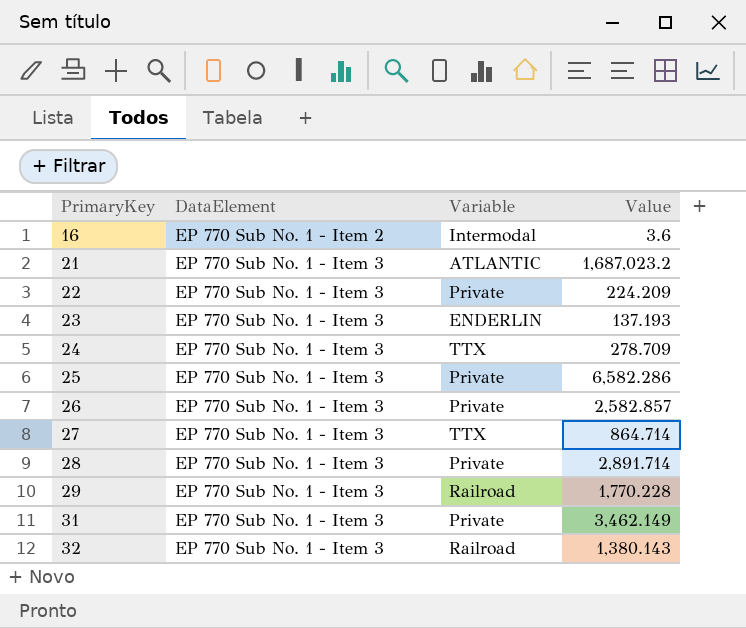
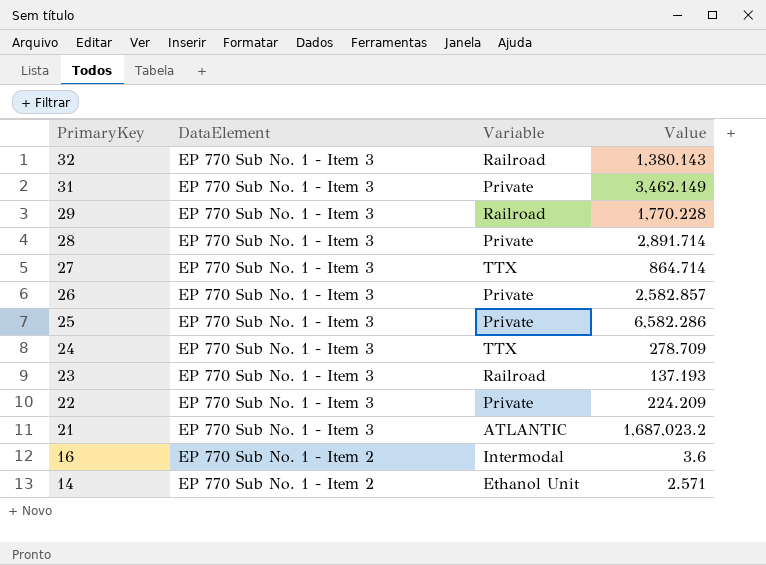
row order: PrimaryKey ascending -> PrimaryKey descending
23 | Variable: ENDERLIN -> Railroad
row 14: none -> EP 770 Sub No. 1 - Item 2 | Ethanol Unit | 2.571

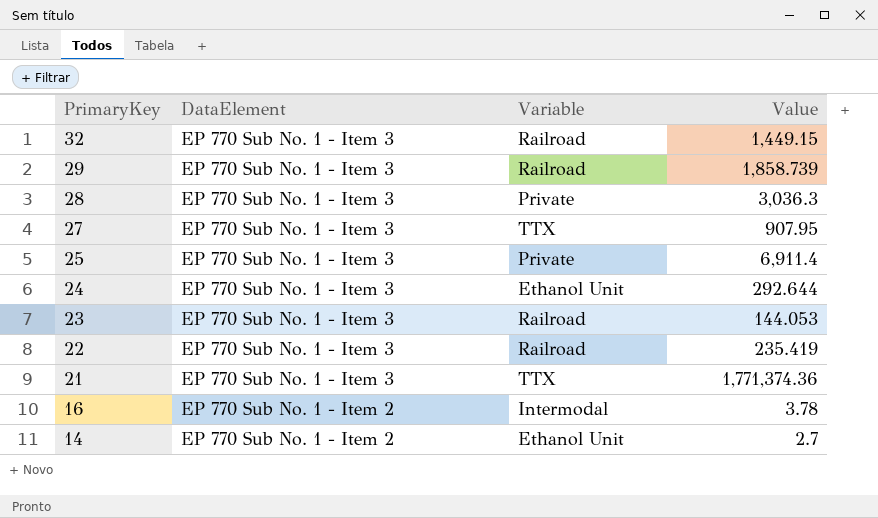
row 31: EP 770 Sub No. 1 - Item 3 | Private | 3,462.149 -> none
row 26: EP 770 Sub No. 1 - Item 3 | Private | 2,582.857 -> none
32 | Value: 1,380.143 -> 1,449.15
29 | Value: 1,770.228 -> 1,858.739
28 | Value: 2,891.714 -> 3,036.3
27 | Value: 864.714 -> 907.95
25 | Value: 6,582.286 -> 6,911.4
24 | Variable: TTX -> Ethanol Unit
24 | Value: 278.709 -> 292.644
23 | Value: 137.193 -> 144.053
22 | Variable: Private -> Railroad
22 | Value: 224.209 -> 235.419
21 | Variable: ATLANTIC -> TTX
21 | Value: 1,687,023.2 -> 1,771,374.36
16 | Value: 3.6 -> 3.78
14 | Value: 2.571 -> 2.7

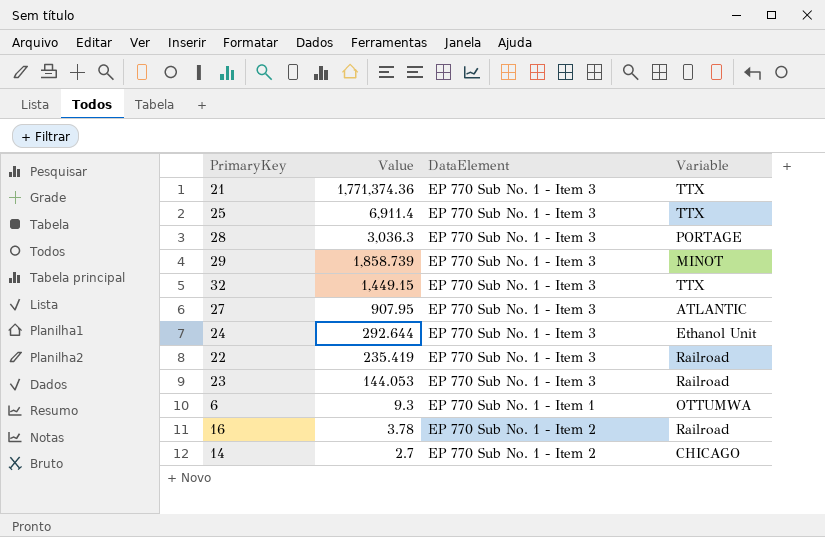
row order: PrimaryKey descending -> Value descending
column Value | position: 4 -> 2
25 | Variable: Private -> TTX
28 | Variable: Private -> PORTAGE
29 | Variable: Railroad -> MINOT
32 | Variable: Railroad -> TTX
27 | Variable: TTX -> ATLANTIC
row 6: none -> 9.3 | EP 770 Sub No. 1 - Item 1 | OTTUMWA
16 | Variable: Intermodal -> Railroad
14 | Variable: Ethanol Unit -> CHICAGO

